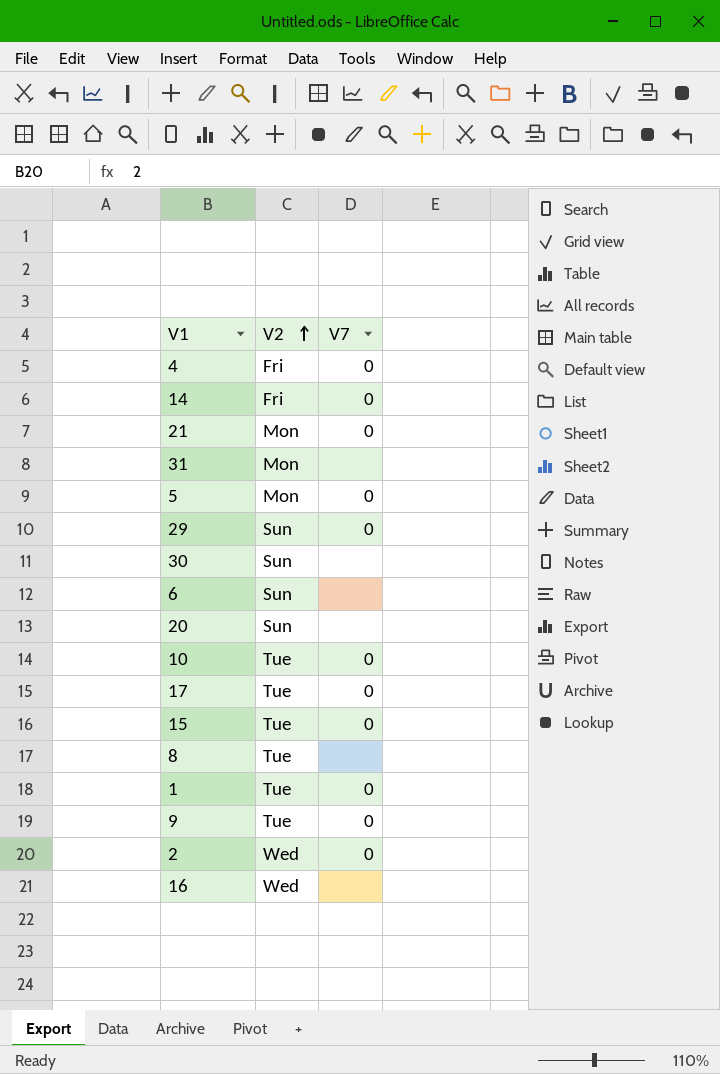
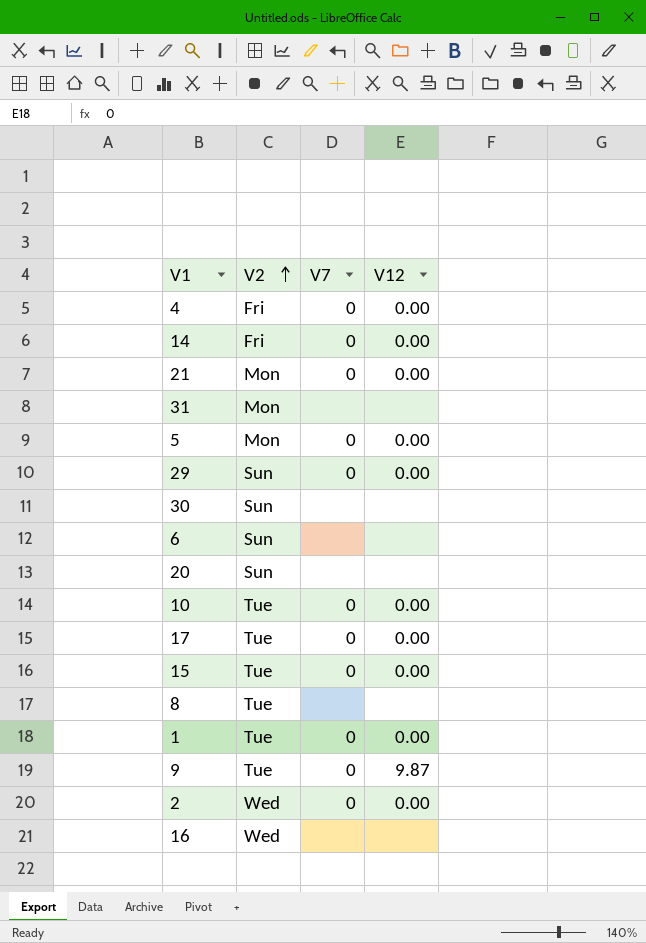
column V12 | position: none -> 4

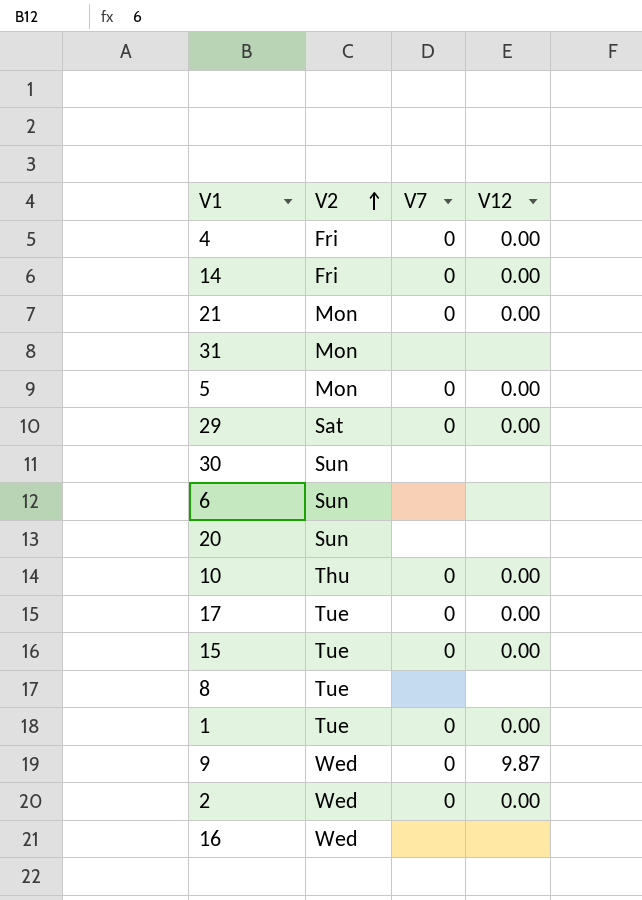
29 | V2: Sun -> Sat
10 | V2: Tue -> Thu
9 | V2: Tue -> Wed

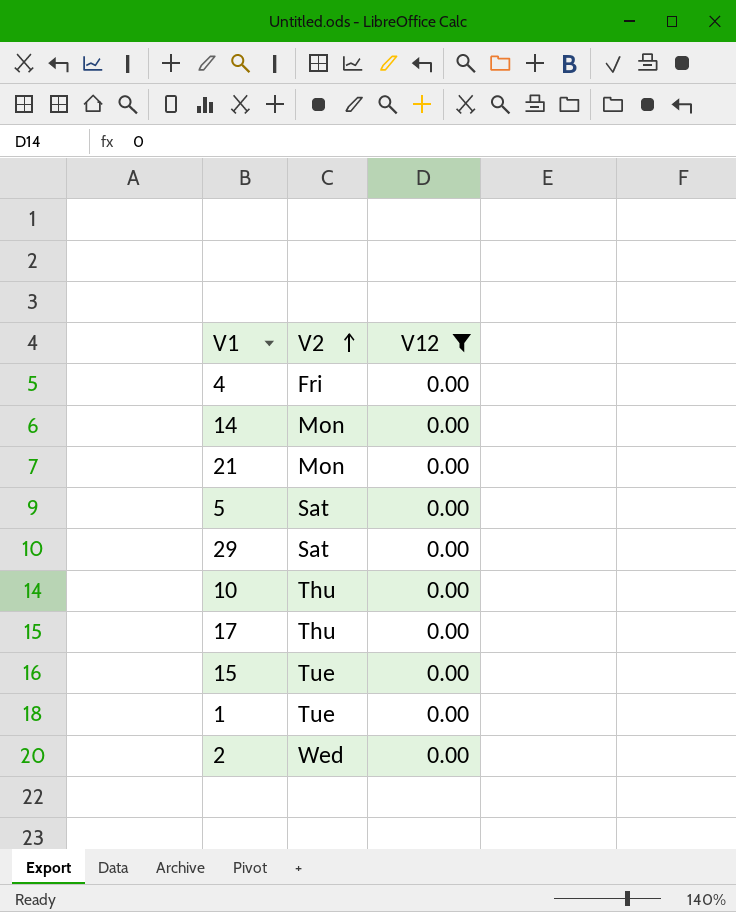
filter: none -> V12 = 0.00
column V7 | position: 3 -> none
14 | V2: Fri -> Mon
5 | V2: Mon -> Sat
17 | V2: Tue -> Thu

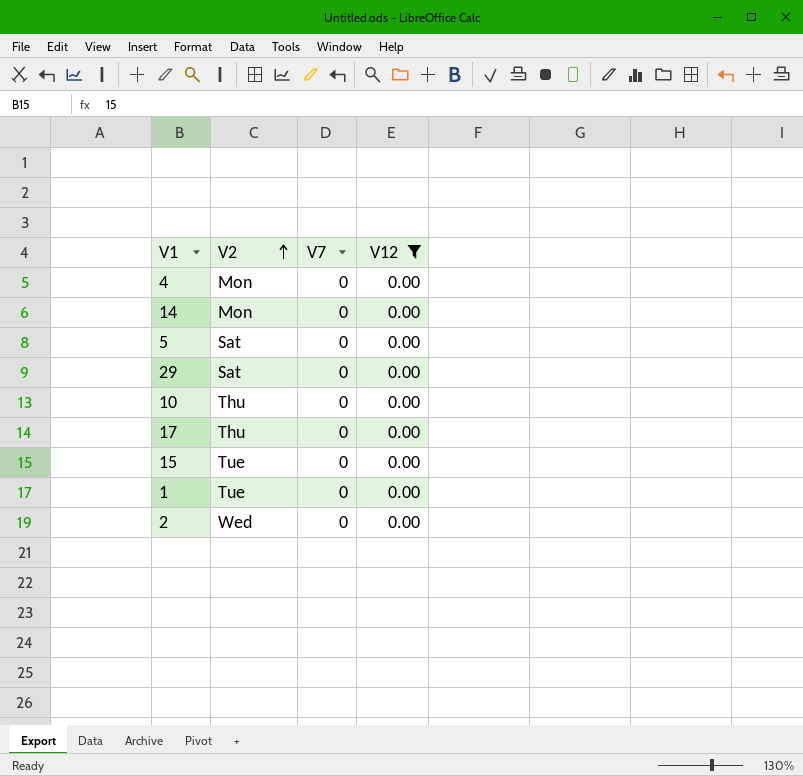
column V7 | position: none -> 3
row 21: Mon | 0.00 -> none
4 | V2: Fri -> Mon

